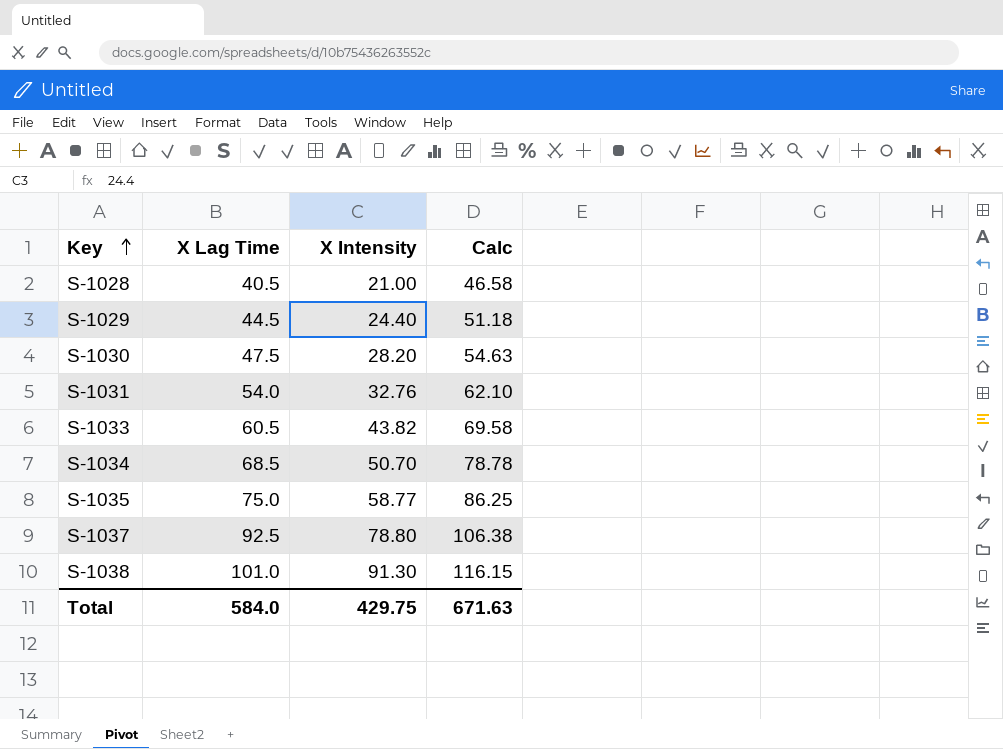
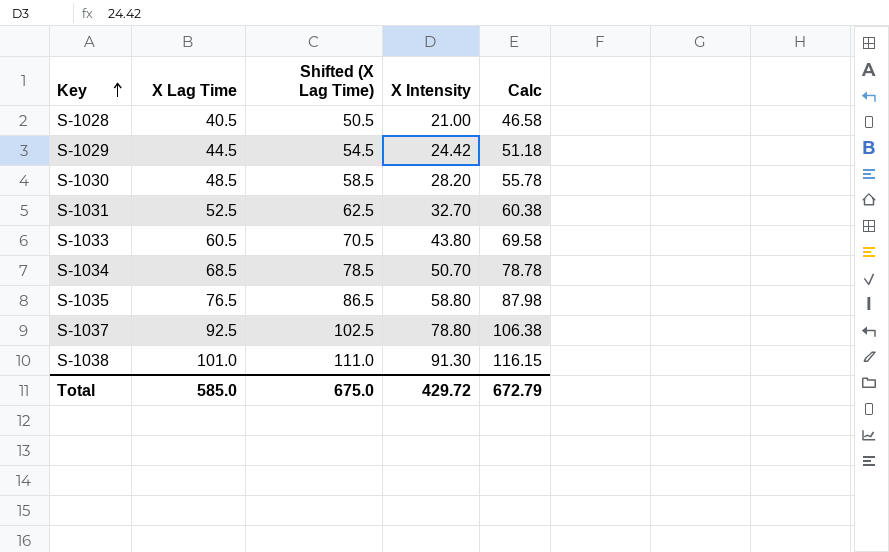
column Shifted (X Lag Time) | formula: none -> [X Lag Time] + 10
S-1029 | X Intensity: 24.40 -> 24.42
S-1030 | X Lag Time: 47.5 -> 48.5
S-1030 | Calc: 54.63 -> 55.78
S-1031 | X Lag Time: 54.0 -> 52.5
S-1031 | X Intensity: 32.76 -> 32.70
S-1031 | Calc: 62.10 -> 60.38
S-1033 | X Intensity: 43.82 -> 43.80
S-1035 | X Lag Time: 75.0 -> 76.5
S-1035 | X Intensity: 58.77 -> 58.80
S-1035 | Calc: 86.25 -> 87.98
Total | X Lag Time: 584.0 -> 585.0
Total | X Intensity: 429.75 -> 429.72
Total | Calc: 671.63 -> 672.79

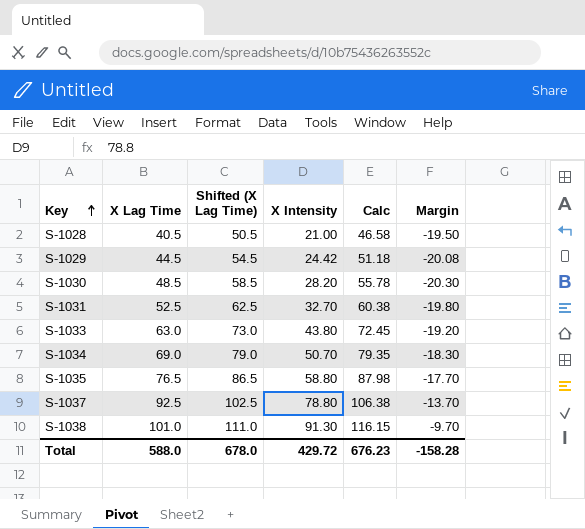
column Margin | formula: none -> [X Intensity] - [X Lag Time]
S-1033 | X Lag Time: 60.5 -> 63.0
S-1033 | Shifted (X Lag Time): 70.5 -> 73.0
S-1033 | Calc: 69.58 -> 72.45
S-1034 | X Lag Time: 68.5 -> 69.0
S-1034 | Shifted (X Lag Time): 78.5 -> 79.0
S-1034 | Calc: 78.78 -> 79.35
Total | X Lag Time: 585.0 -> 588.0
Total | Shifted (X Lag Time): 675.0 -> 678.0
Total | Calc: 672.79 -> 676.23

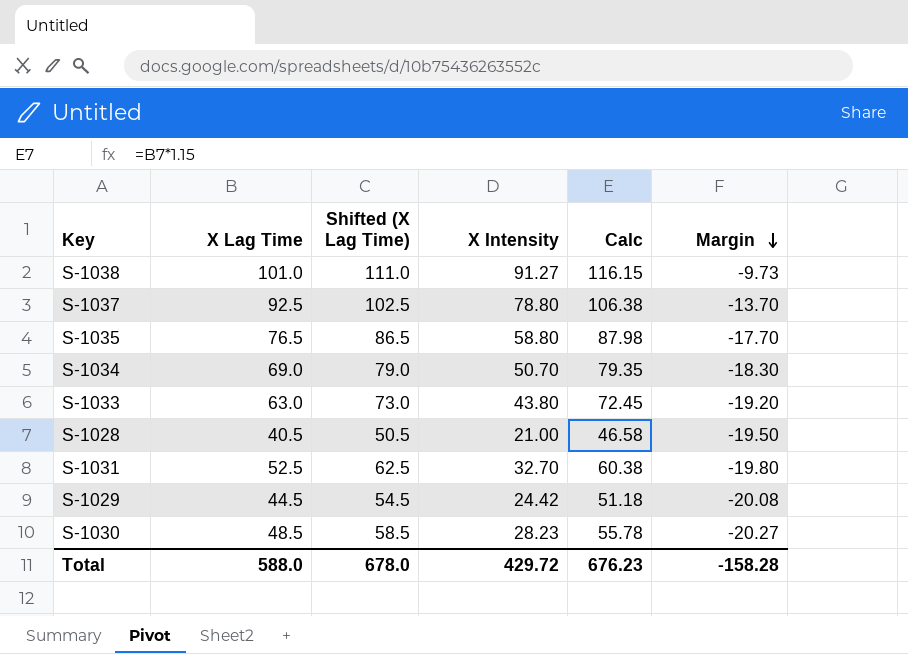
row order: Key ascending -> Margin descending
S-1038 | X Intensity: 91.30 -> 91.27
S-1038 | Margin: -9.70 -> -9.73
S-1030 | X Intensity: 28.20 -> 28.23
S-1030 | Margin: -20.30 -> -20.27

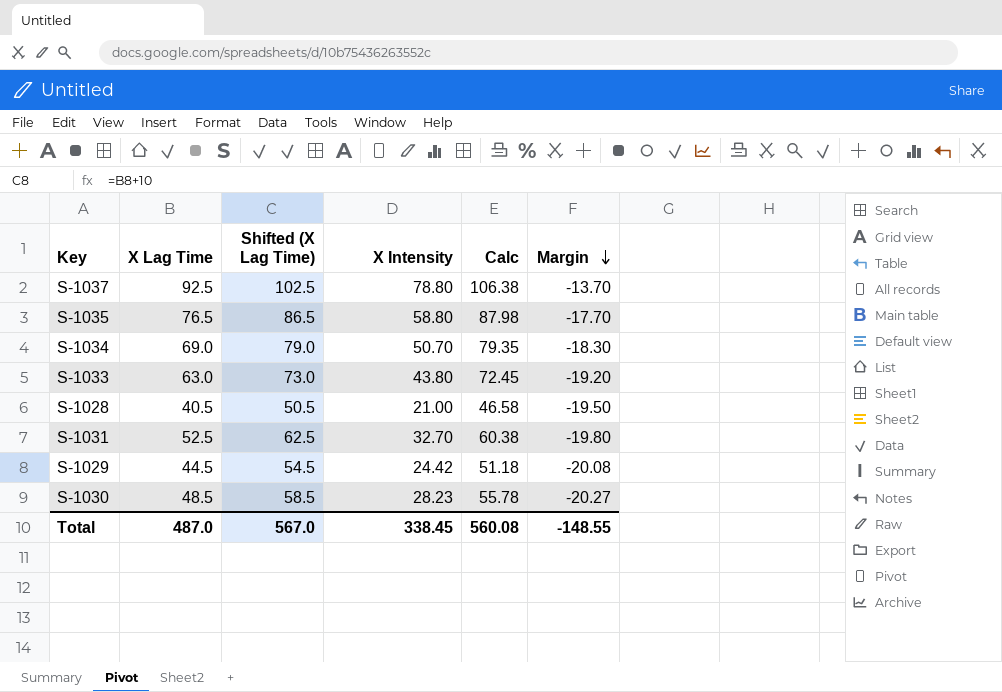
row S-1038: 101.0 | 111.0 | 91.27 | 116.15 | -9.73 -> none
Total | X Lag Time: 588.0 -> 487.0
Total | Shifted (X Lag Time): 678.0 -> 567.0
Total | X Intensity: 429.72 -> 338.45
Total | Calc: 676.23 -> 560.08
Total | Margin: -158.28 -> -148.55

